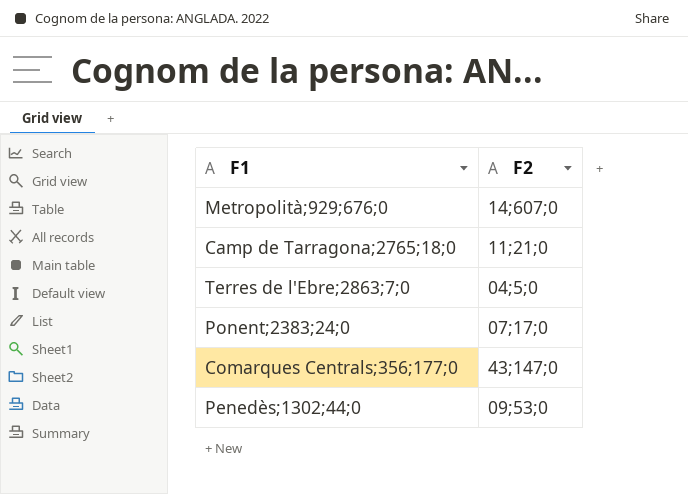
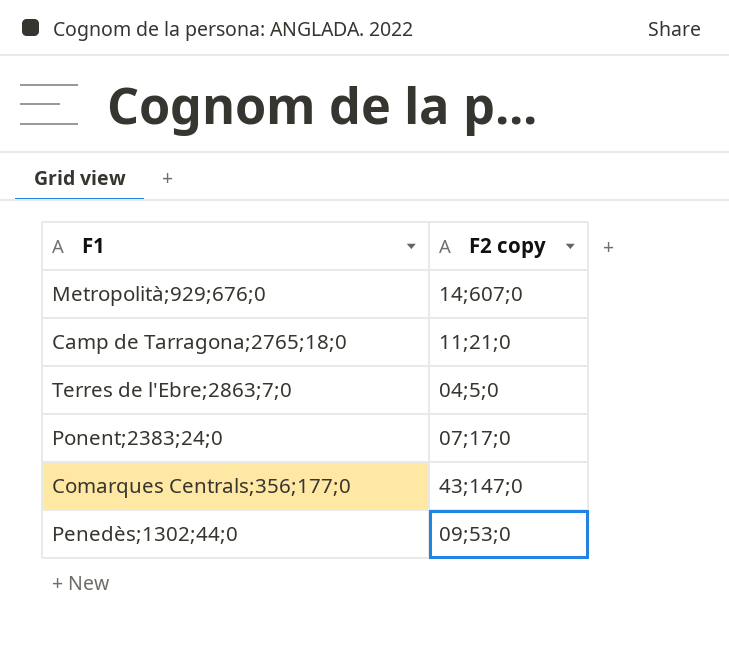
column name: F2 -> F2 copy

